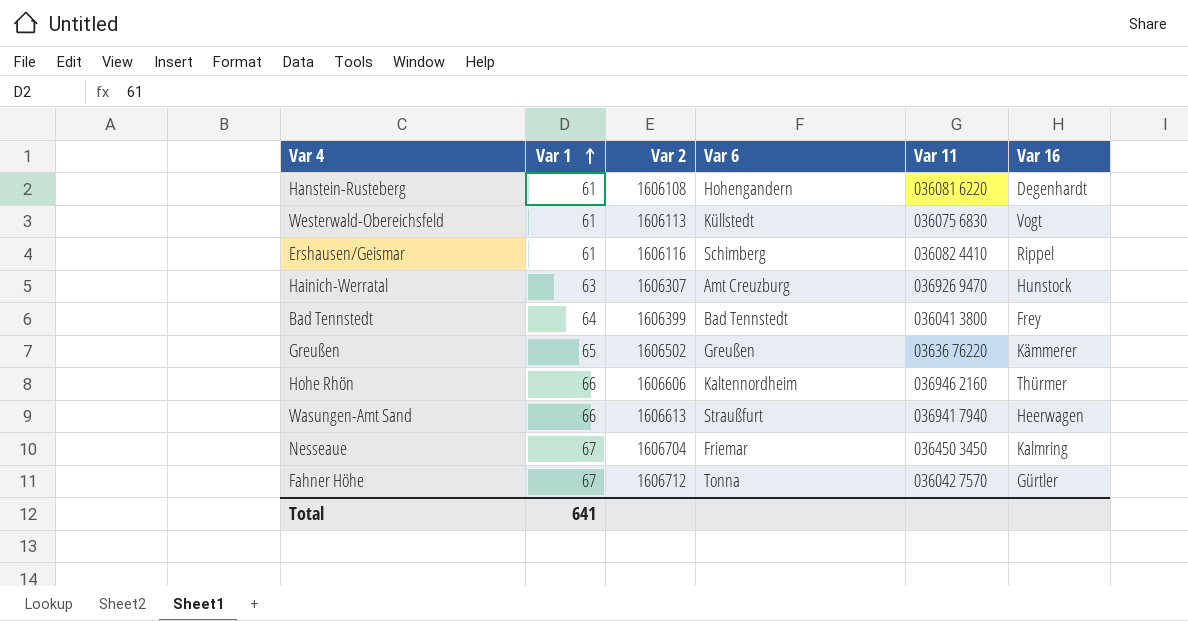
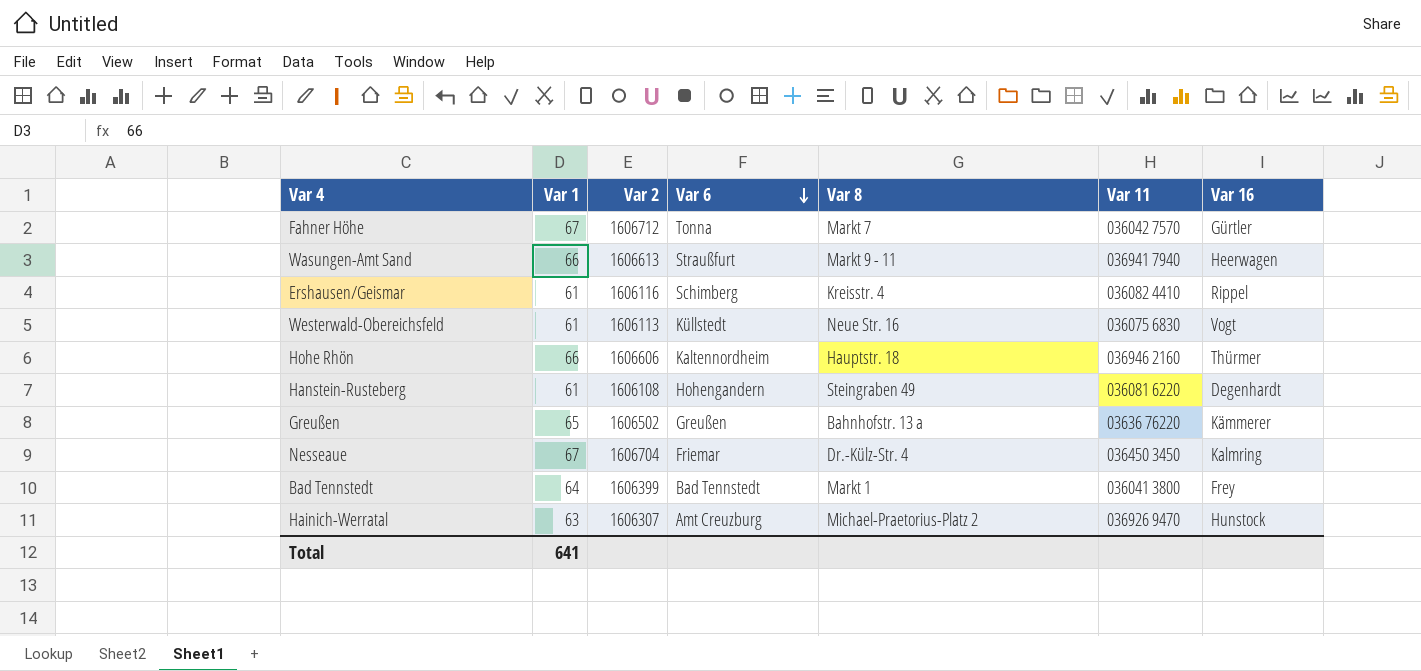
row order: Var 1 ascending -> Var 6 descending
column Var 8 | position: none -> 5

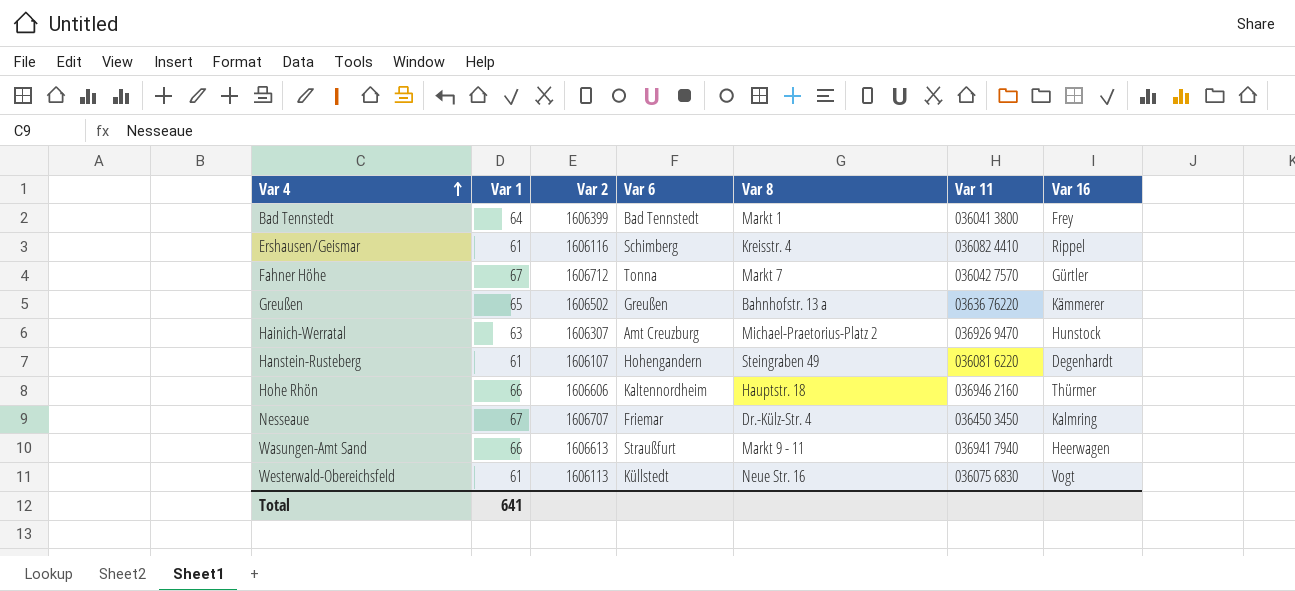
row order: Var 6 descending -> Var 4 ascending
Hanstein-Rusteberg | Var 2: 1606108 -> 1606107
Nesseaue | Var 2: 1606704 -> 1606707

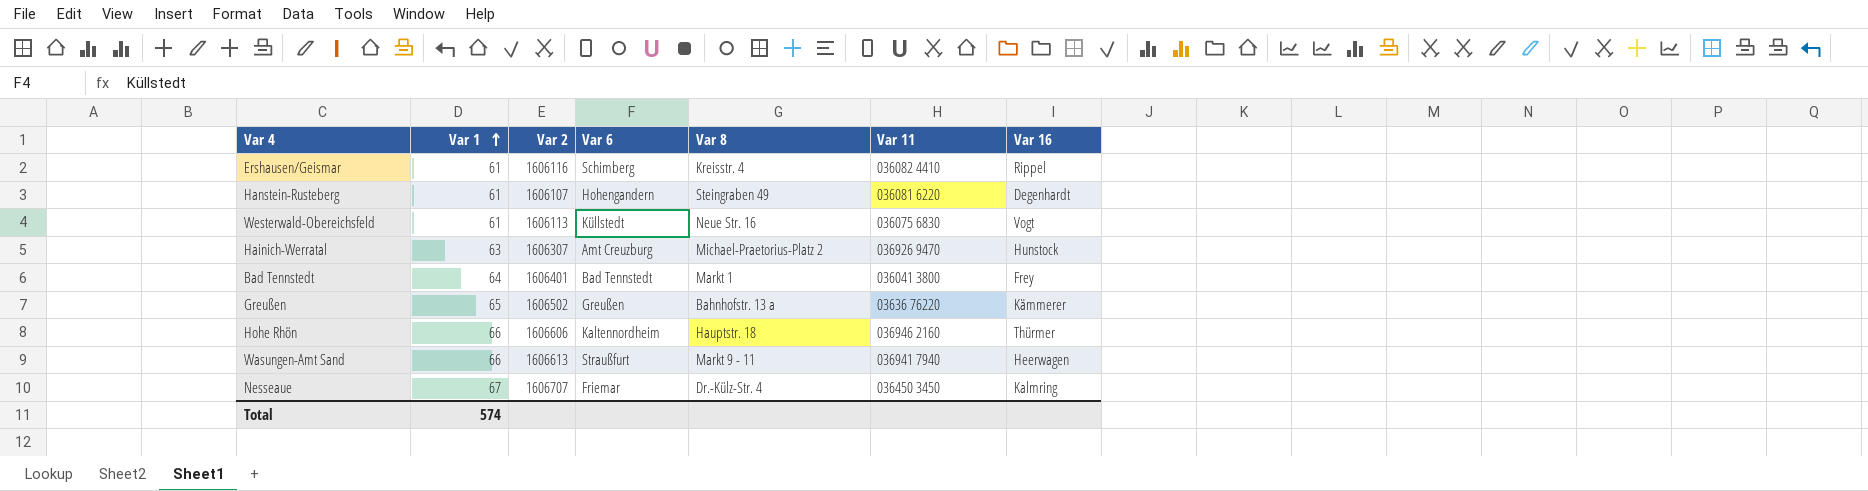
row order: Var 4 ascending -> Var 1 ascending
row Fahner Höhe: 67 | 1606712 | Tonna | Markt 7 | 036042 7570 | Gürtler -> none
Bad Tennstedt | Var 2: 1606399 -> 1606401
Total | Var 1: 641 -> 574

